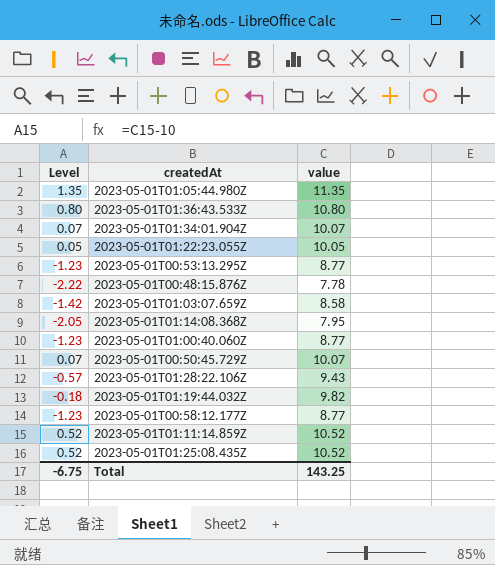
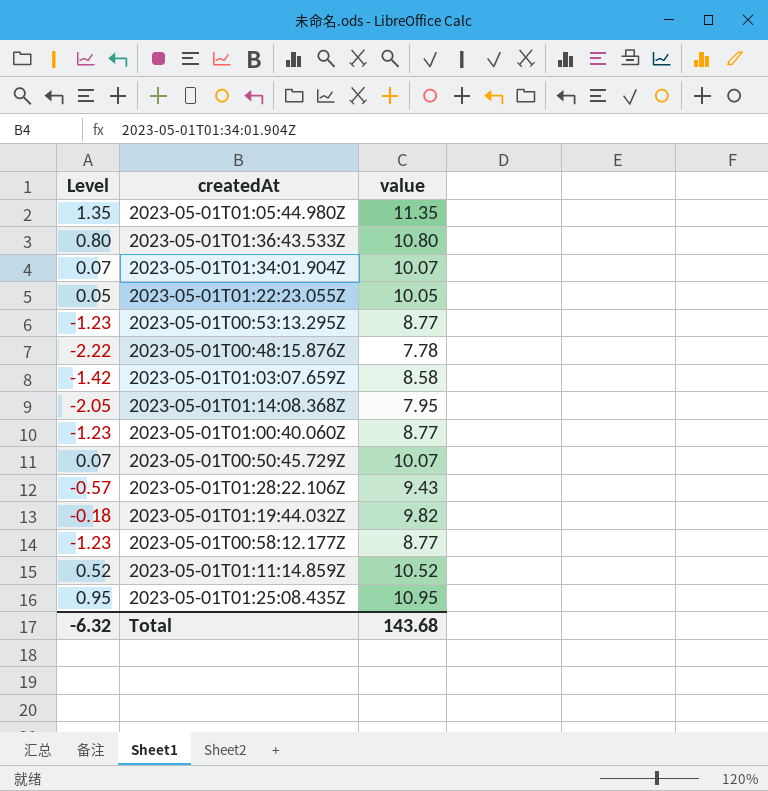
2023-05-01T01:25:08.435Z | Level: 0.52 -> 0.95
2023-05-01T01:25:08.435Z | value: 10.52 -> 10.95
Total | Level: -6.75 -> -6.32
Total | value: 143.25 -> 143.68

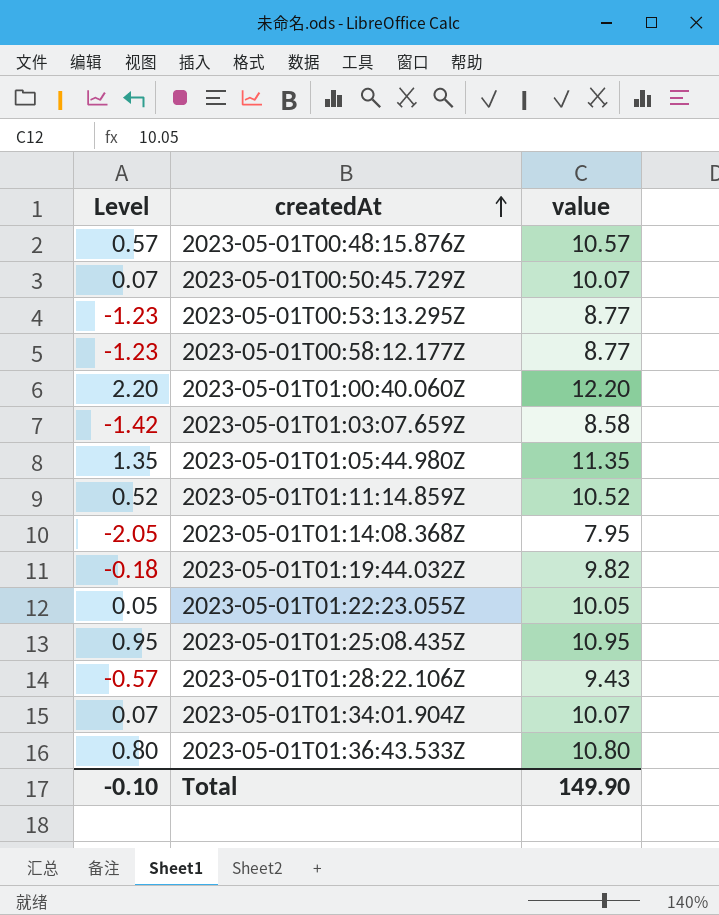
row order: none -> createdAt ascending
2023-05-01T00:48:15.876Z | Level: -2.22 -> 0.57
2023-05-01T00:48:15.876Z | value: 7.78 -> 10.57
2023-05-01T01:00:40.060Z | Level: -1.23 -> 2.20
2023-05-01T01:00:40.060Z | value: 8.77 -> 12.20
Total | Level: -6.32 -> -0.10
Total | value: 143.68 -> 149.90

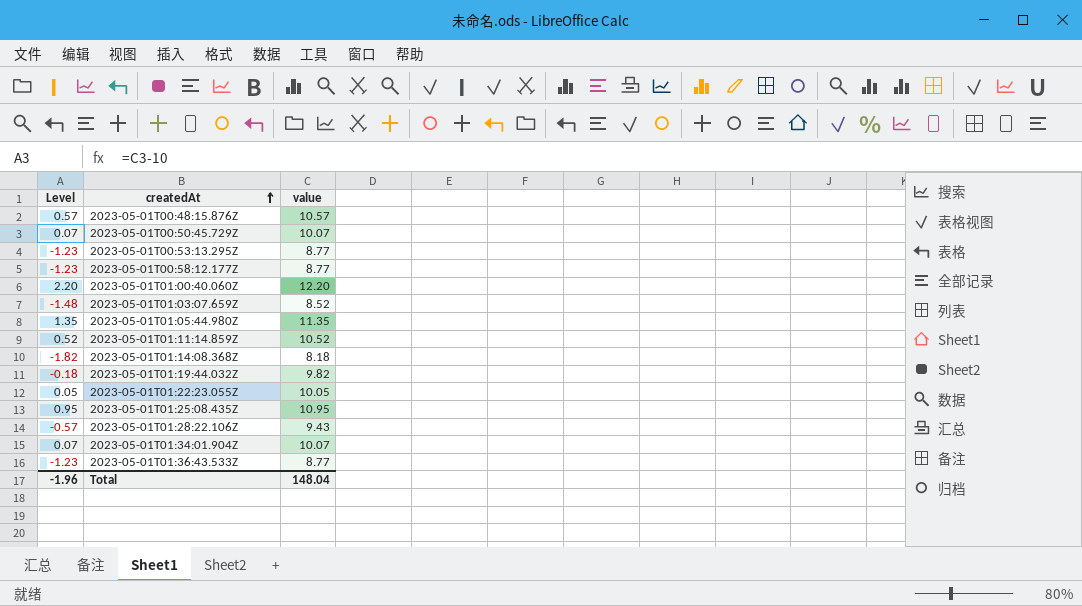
2023-05-01T01:03:07.659Z | Level: -1.42 -> -1.48
2023-05-01T01:03:07.659Z | value: 8.58 -> 8.52
2023-05-01T01:14:08.368Z | Level: -2.05 -> -1.82
2023-05-01T01:14:08.368Z | value: 7.95 -> 8.18
2023-05-01T01:36:43.533Z | Level: 0.80 -> -1.23
2023-05-01T01:36:43.533Z | value: 10.80 -> 8.77
Total | Level: -0.10 -> -1.96
Total | value: 149.90 -> 148.04

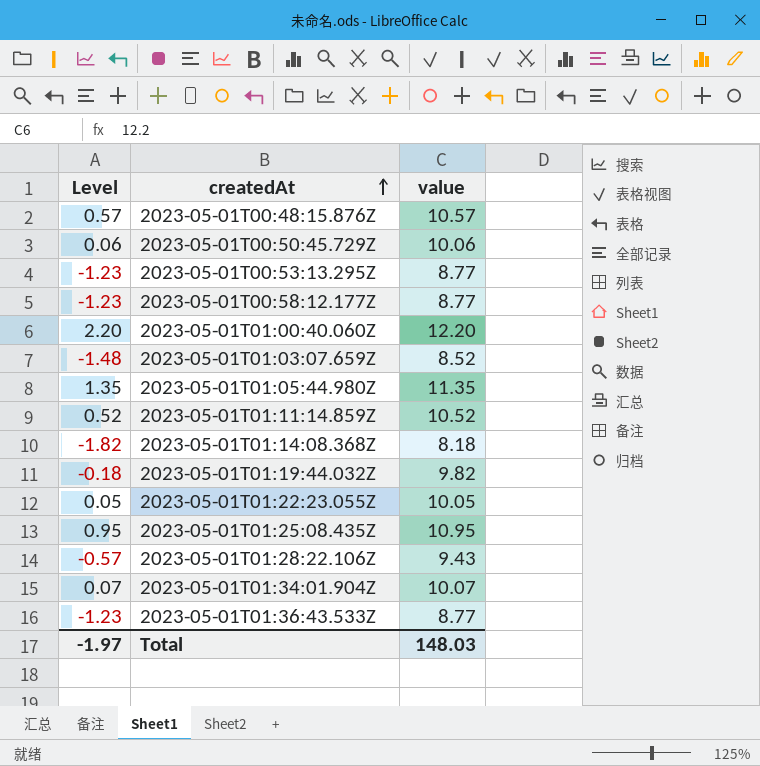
2023-05-01T00:50:45.729Z | Level: 0.07 -> 0.06
2023-05-01T00:50:45.729Z | value: 10.07 -> 10.06
Total | Level: -1.96 -> -1.97
Total | value: 148.04 -> 148.03

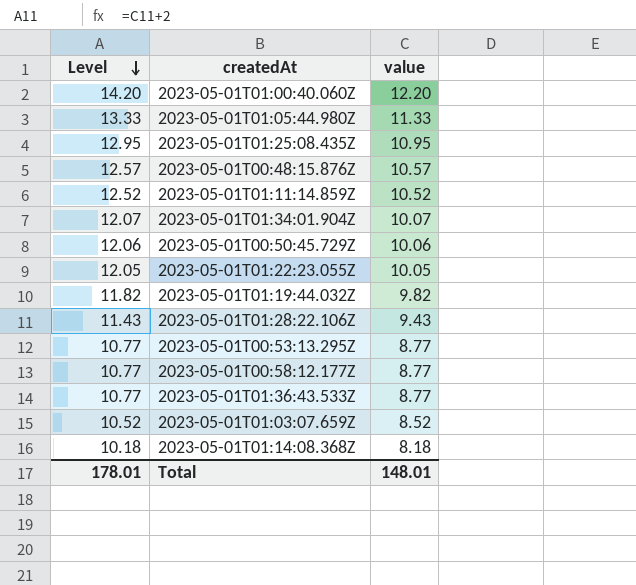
row order: createdAt ascending -> Level descending
column Level | formula: [value] - 10 -> [value] + 2
2023-05-01T01:05:44.980Z | value: 11.35 -> 11.33
Total | Level: -1.97 -> 178.01
Total | value: 148.03 -> 148.01

